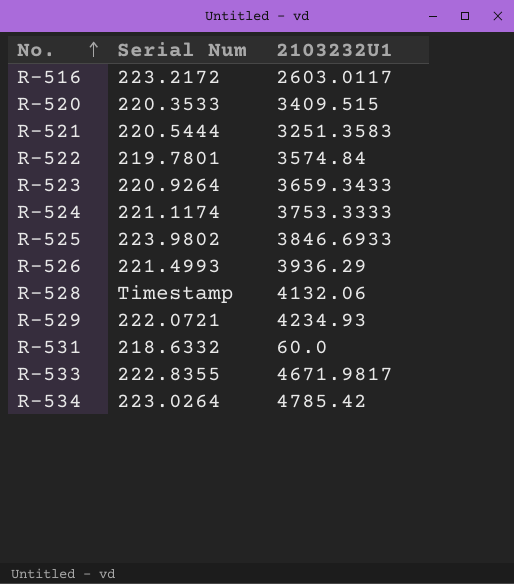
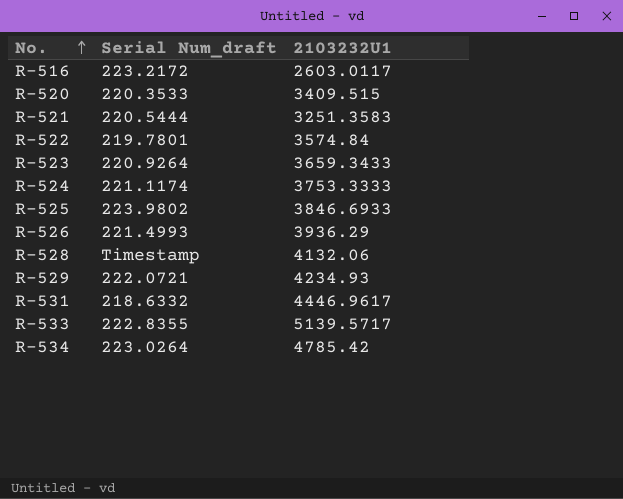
column name: Serial Num -> Serial Num_draft
R-531 | 2103232U1: 60.0 -> 4446.9617
R-533 | 2103232U1: 4671.9817 -> 5139.5717

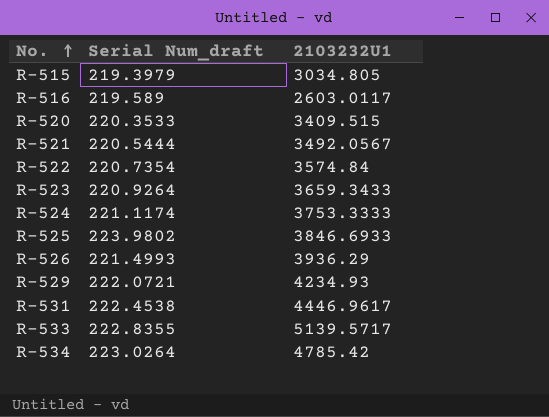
row R-528: Timestamp | 4132.06 -> none
row R-515: none -> 219.3979 | 3034.805
R-516 | Serial Num_draft: 223.2172 -> 219.589
R-521 | 2103232U1: 3251.3583 -> 3492.0567
R-522 | Serial Num_draft: 219.7801 -> 220.7354
R-531 | Serial Num_draft: 218.6332 -> 222.4538

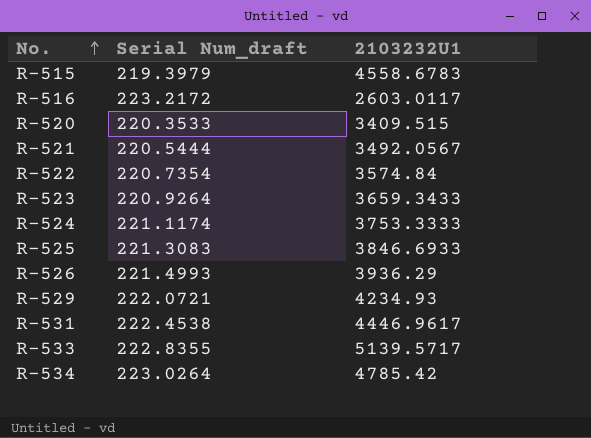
R-515 | 2103232U1: 3034.805 -> 4558.6783
R-516 | Serial Num_draft: 219.589 -> 223.2172
R-525 | Serial Num_draft: 223.9802 -> 221.3083

